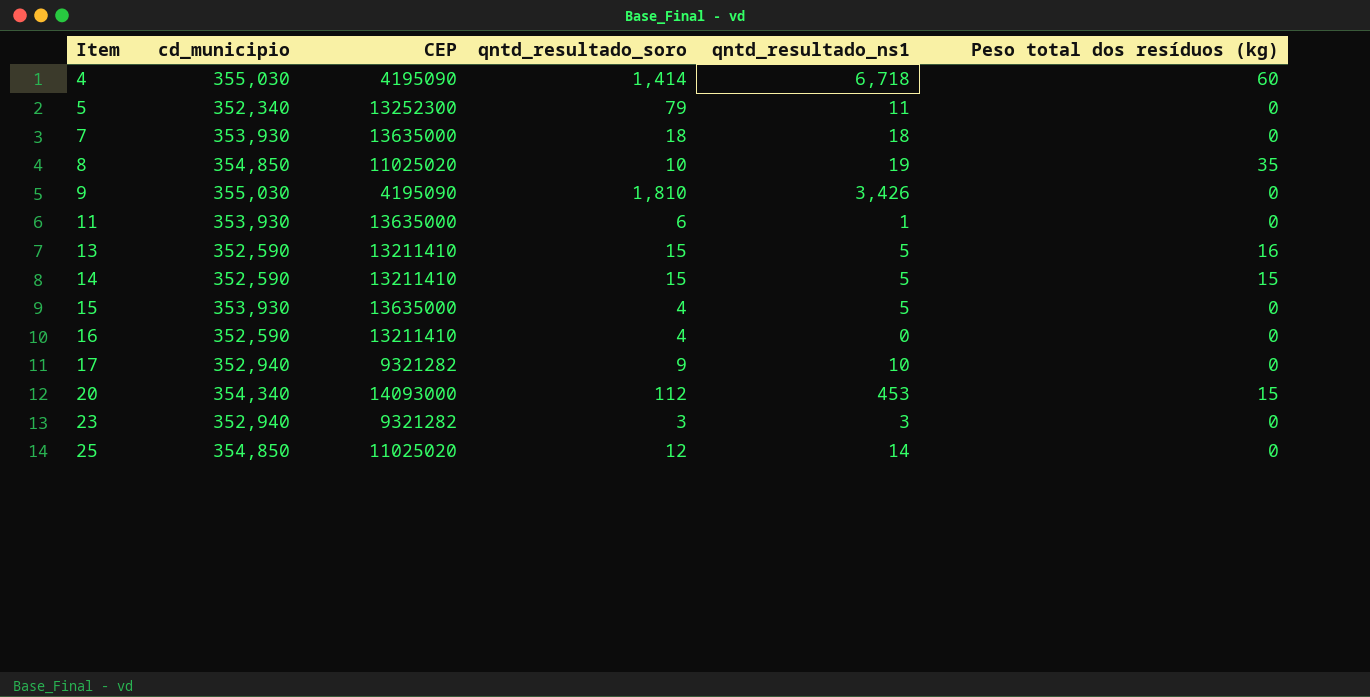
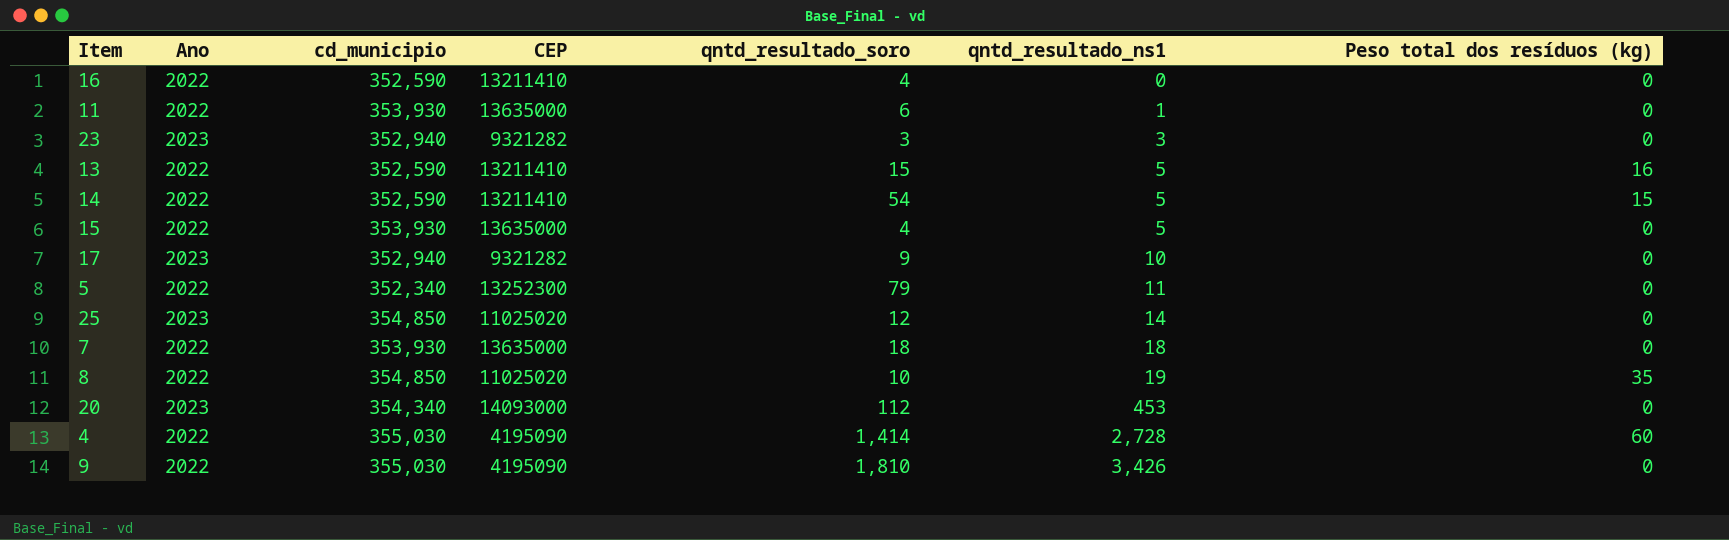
row order: Item ascending -> qntd_resultado_ns1 ascending
column Ano | position: none -> 2
14 | qntd_resultado_soro: 15 -> 54
20 | Peso total dos resíduos (kg): 15 -> 0
4 | qntd_resultado_ns1: 6,718 -> 2,728

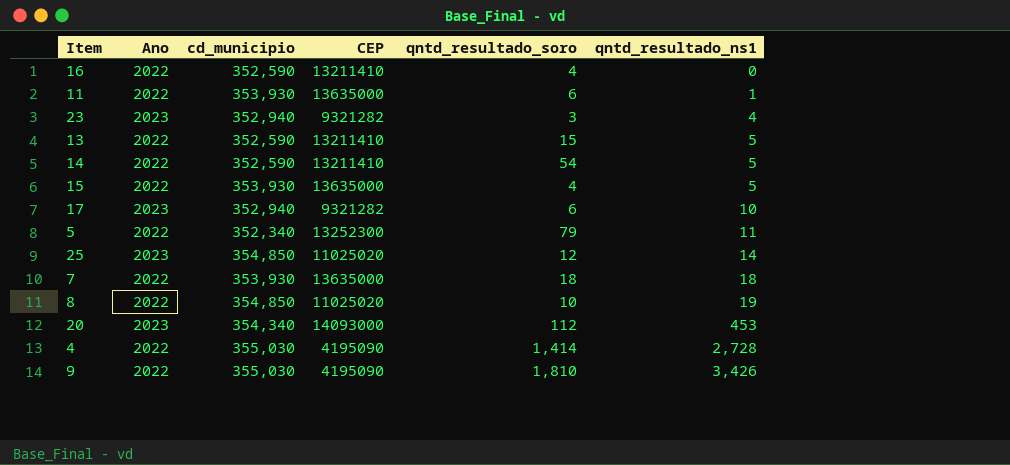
column Peso total dos resíduos (kg) | position: 7 -> none
23 | qntd_resultado_ns1: 3 -> 4
17 | qntd_resultado_soro: 9 -> 6

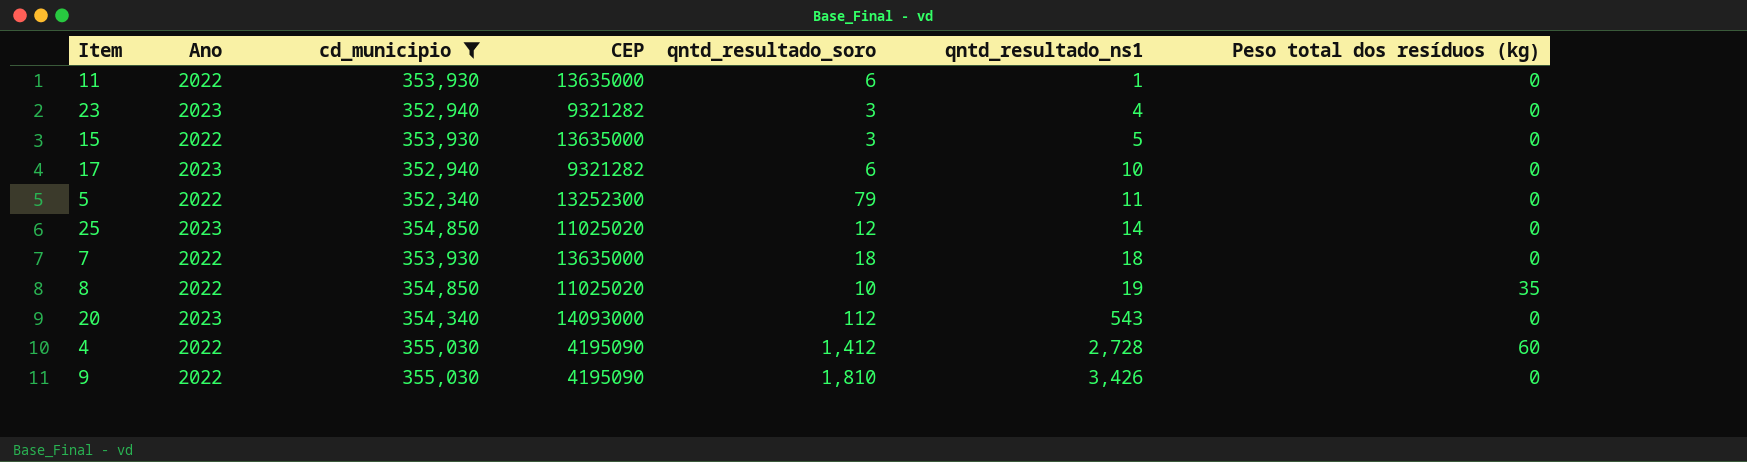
filter: none -> cd_municipio != 352,590
column Peso total dos resíduos (kg) | position: none -> 7
15 | qntd_resultado_soro: 4 -> 3
20 | qntd_resultado_ns1: 453 -> 543
4 | qntd_resultado_soro: 1,414 -> 1,412

